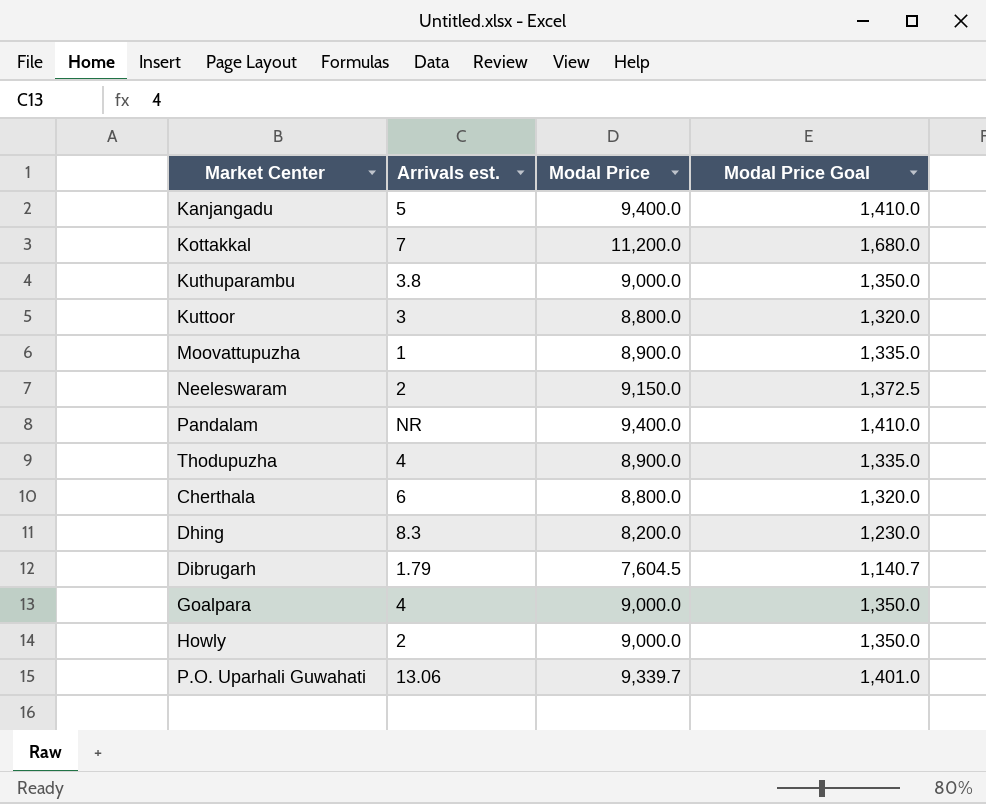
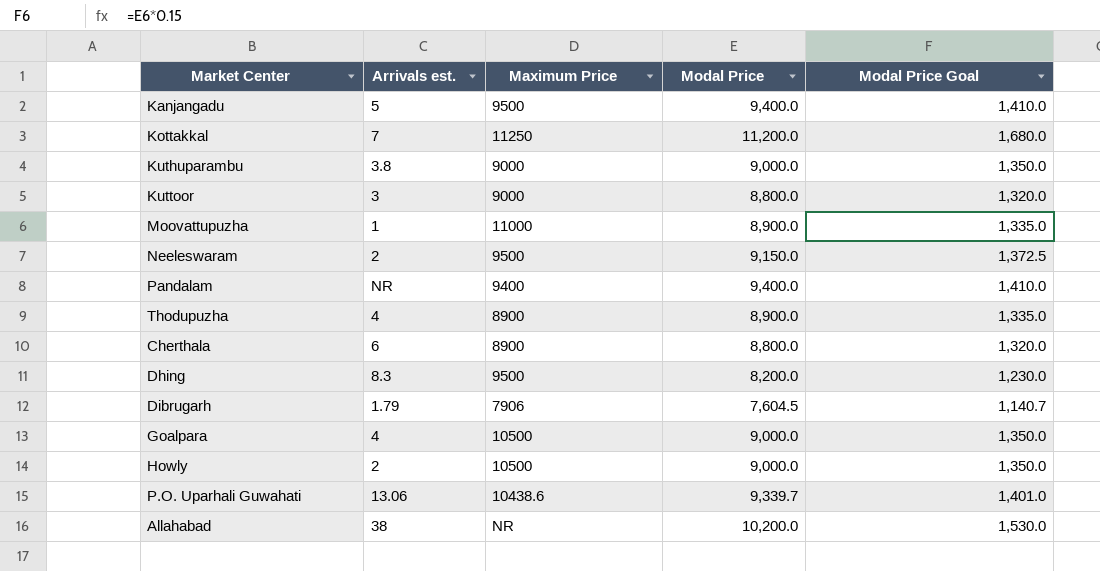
column Maximum Price | position: none -> 3
row Allahabad: none -> 38 | NR | 10,200.0 | 1,530.0

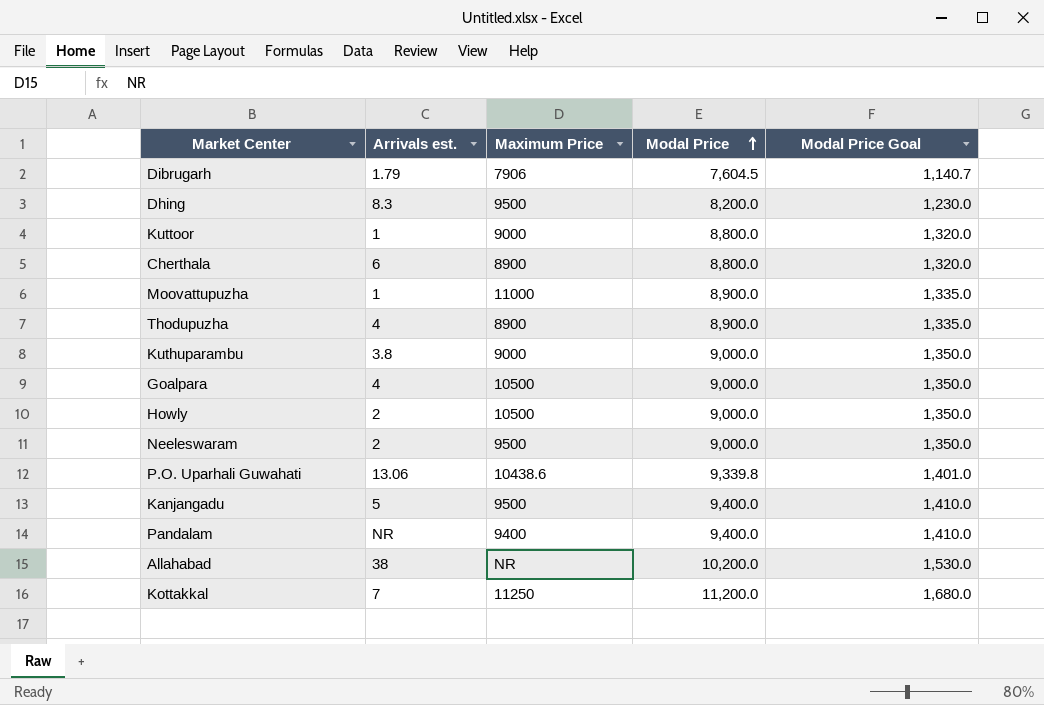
row order: none -> Modal Price ascending
Kuttoor | Arrivals est.: 3 -> 1
Neeleswaram | Modal Price: 9,150.0 -> 9,000.0
Neeleswaram | Modal Price Goal: 1,372.5 -> 1,350.0
P.O. Uparhali Guwahati | Modal Price: 9,339.7 -> 9,339.8

